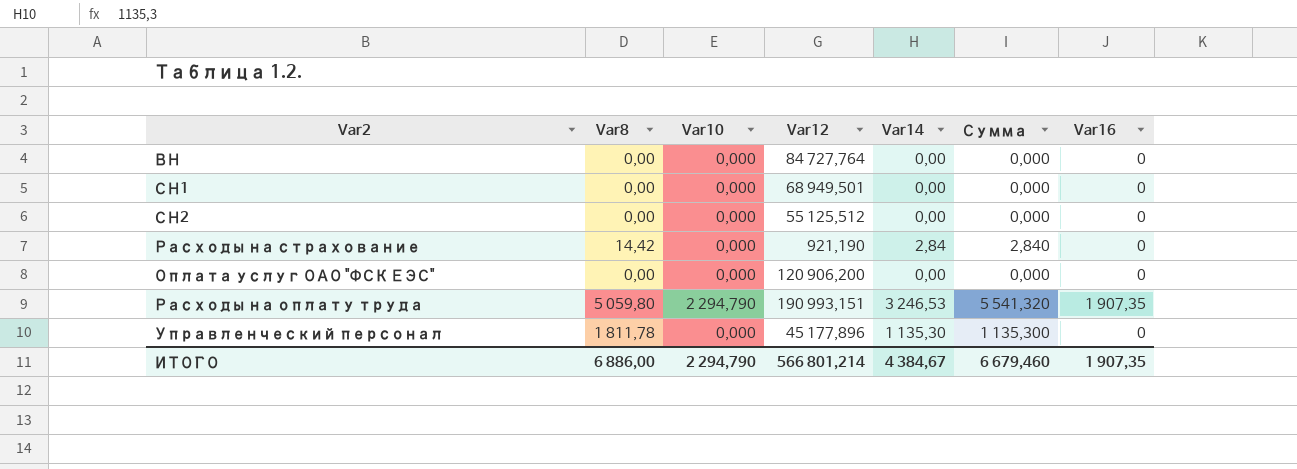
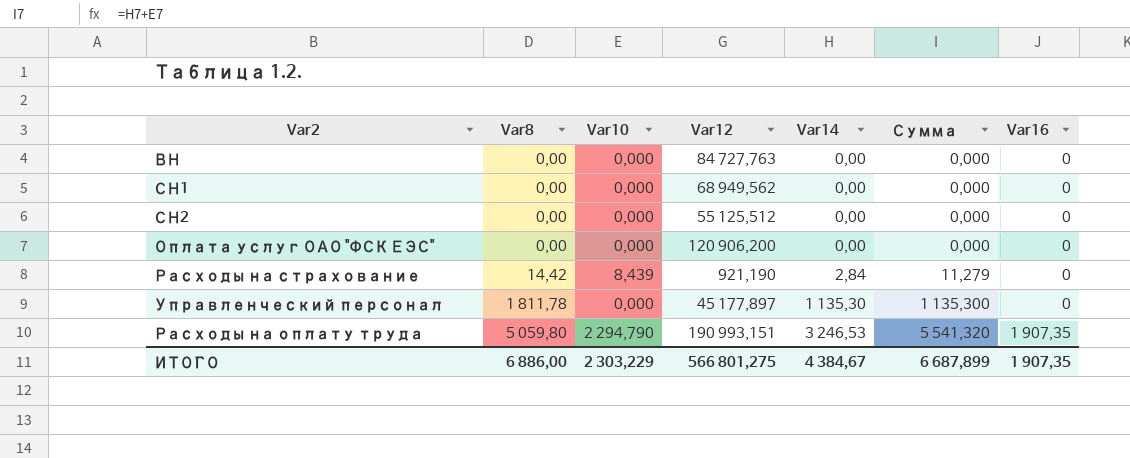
row order: none -> Var8 ascending
ВН | Var12: 84 727,764 -> 84 727,763
СН1 | Var12: 68 949,501 -> 68 949,562
Расходы на страхование | Var10: 0,000 -> 8,439
Расходы на страхование | Сумма: 2,840 -> 11,279
Управленческий персонал | Var12: 45 177,896 -> 45 177,897
ИТОГО | Var10: 2 294,790 -> 2 303,229
ИТОГО | Var12: 566 801,214 -> 566 801,275
ИТОГО | Сумма: 6 679,460 -> 6 687,899

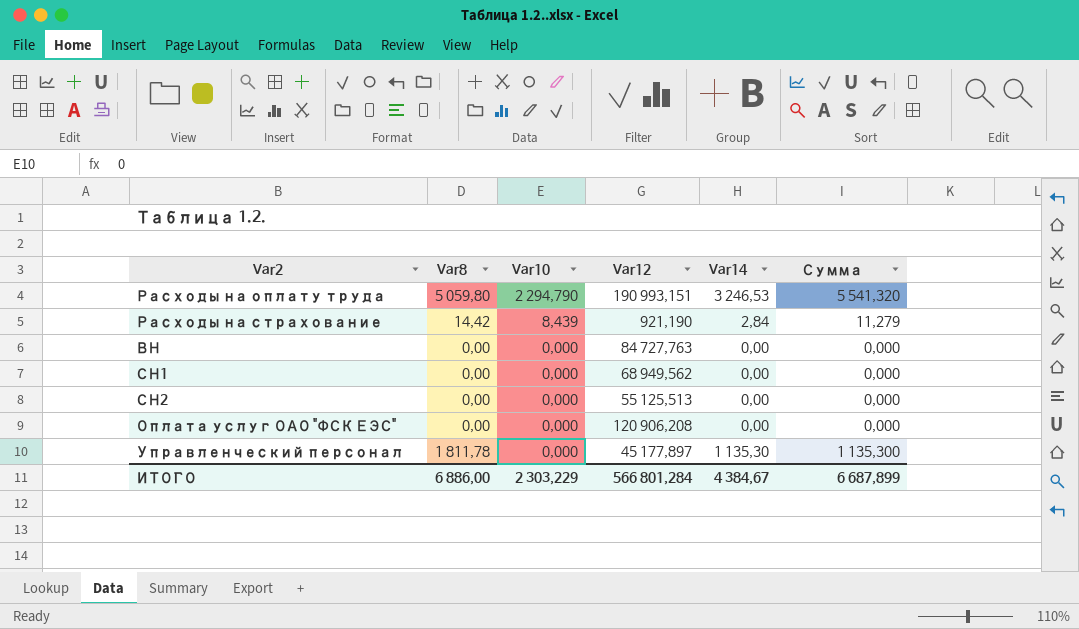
row order: Var8 ascending -> Var10 descending
column Var16 | position: 7 -> none
СН2 | Var12: 55 125,512 -> 55 125,513
Оплата услуг ОАО "ФСК ЕЭС" | Var12: 120 906,200 -> 120 906,208
ИТОГО | Var12: 566 801,275 -> 566 801,284

